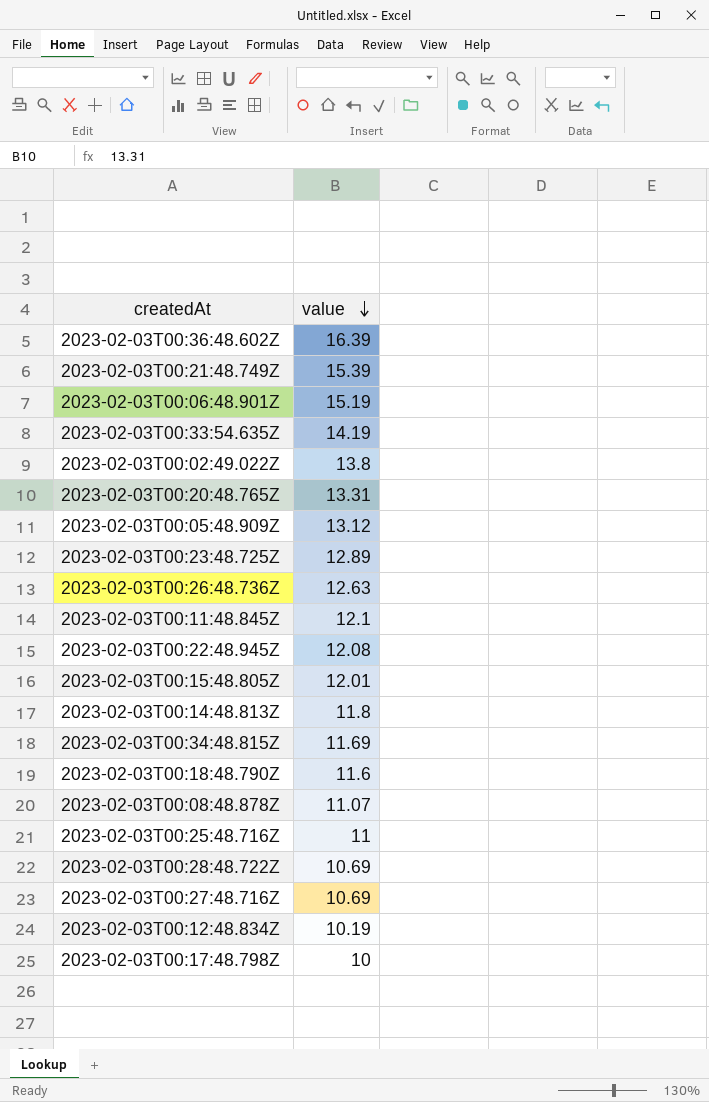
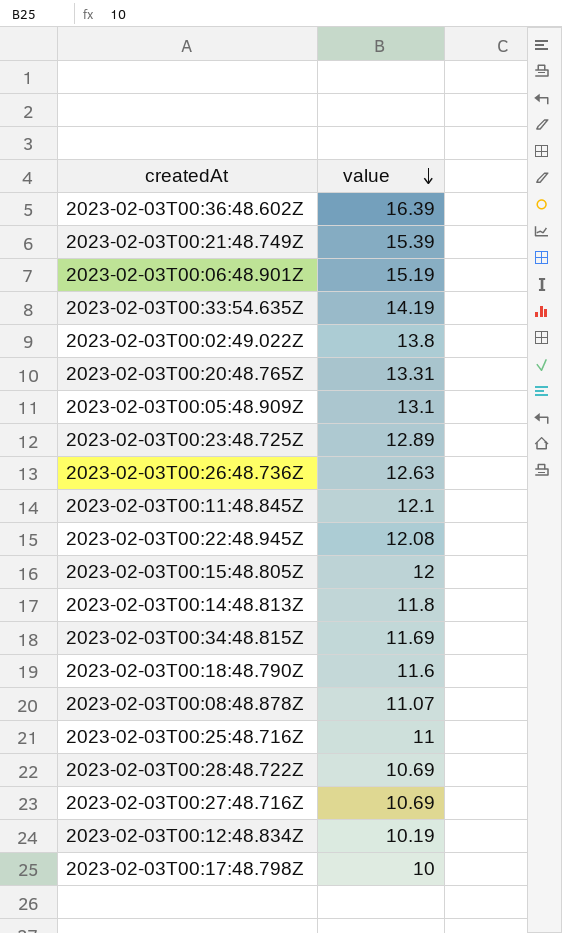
2023-02-03T00:05:48.909Z | value: 13.12 -> 13.1
2023-02-03T00:15:48.805Z | value: 12.01 -> 12

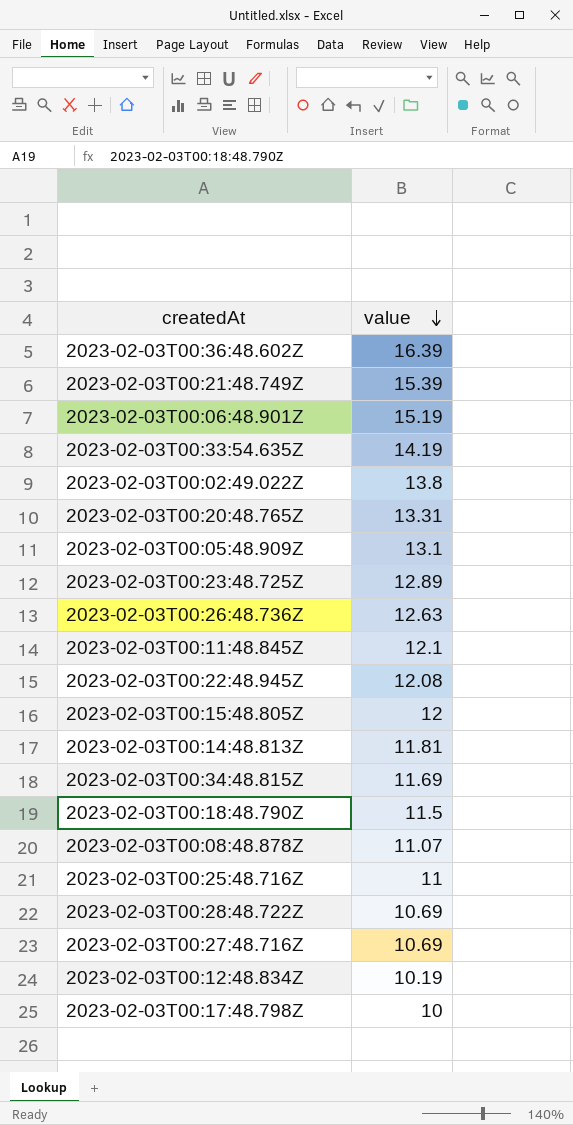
2023-02-03T00:14:48.813Z | value: 11.8 -> 11.81
2023-02-03T00:18:48.790Z | value: 11.6 -> 11.5

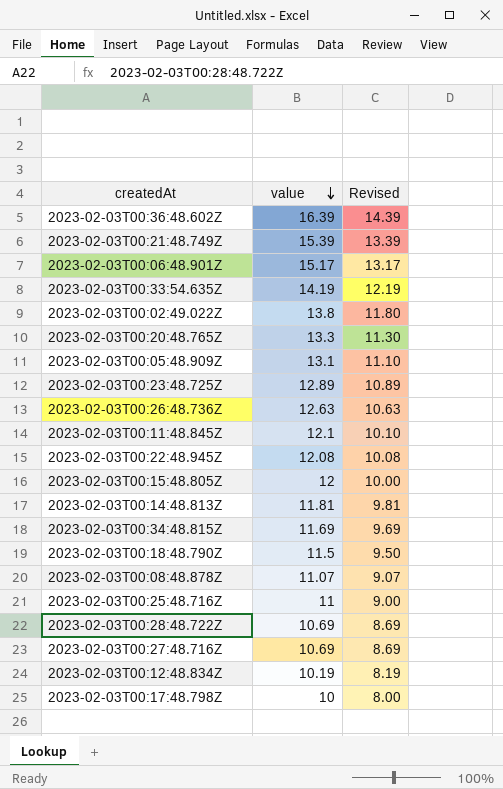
column Revised | formula: none -> [value] - 2
2023-02-03T00:06:48.901Z | value: 15.19 -> 15.17
2023-02-03T00:20:48.765Z | value: 13.31 -> 13.3

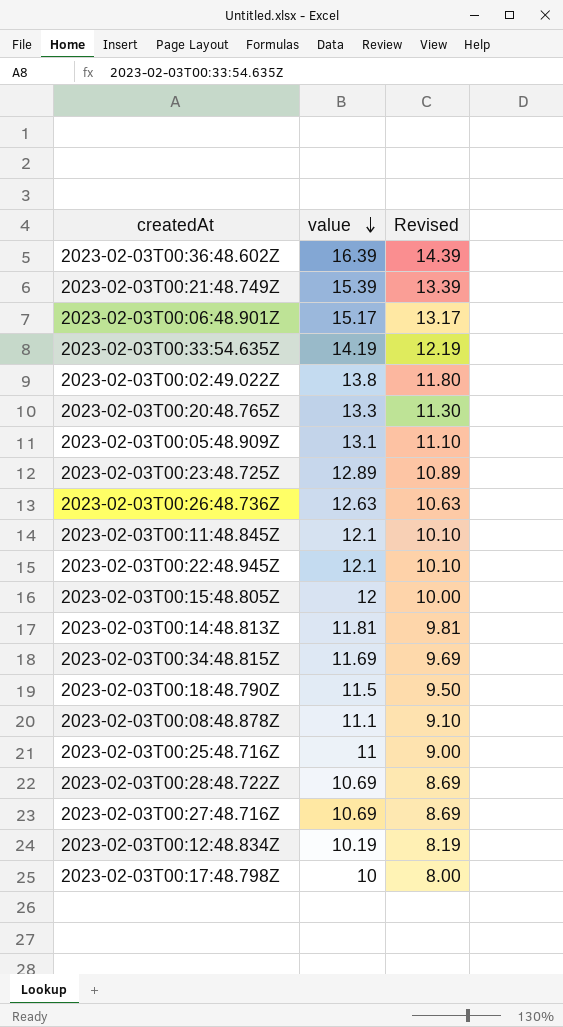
2023-02-03T00:22:48.945Z | value: 12.08 -> 12.1
2023-02-03T00:22:48.945Z | Revised: 10.08 -> 10.10
2023-02-03T00:08:48.878Z | value: 11.07 -> 11.1
2023-02-03T00:08:48.878Z | Revised: 9.07 -> 9.10

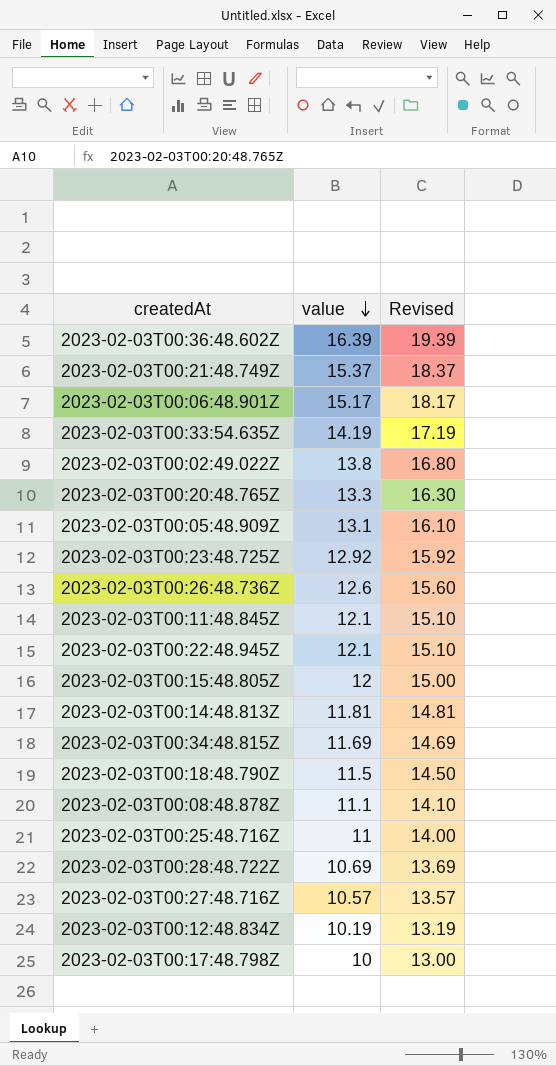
column Revised | formula: [value] - 2 -> [value] + 3
2023-02-03T00:21:48.749Z | value: 15.39 -> 15.37
2023-02-03T00:23:48.725Z | value: 12.89 -> 12.92
2023-02-03T00:26:48.736Z | value: 12.63 -> 12.6
2023-02-03T00:27:48.716Z | value: 10.69 -> 10.57

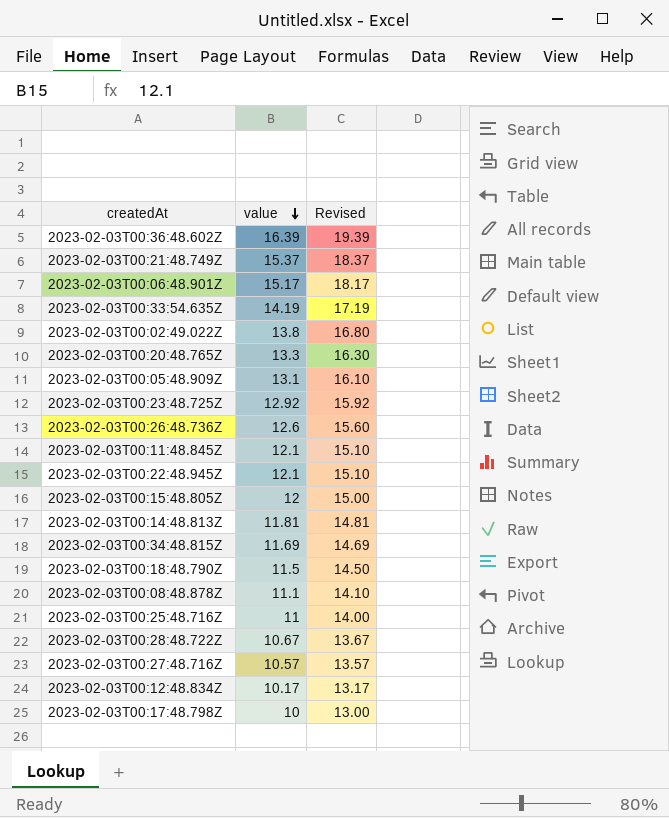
2023-02-03T00:28:48.722Z | value: 10.69 -> 10.67
2023-02-03T00:28:48.722Z | Revised: 13.69 -> 13.67
2023-02-03T00:12:48.834Z | value: 10.19 -> 10.17
2023-02-03T00:12:48.834Z | Revised: 13.19 -> 13.17

